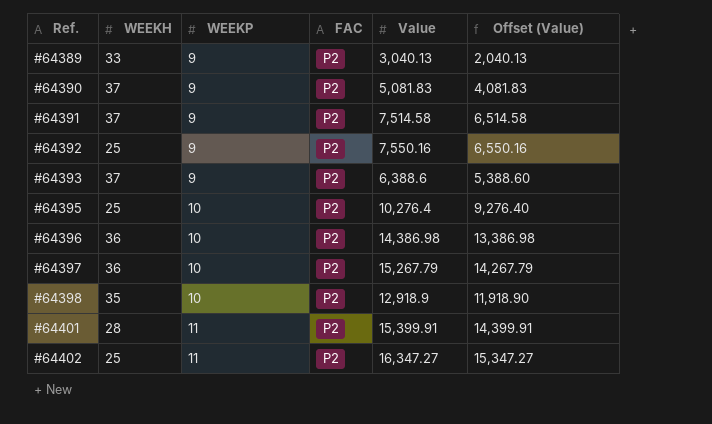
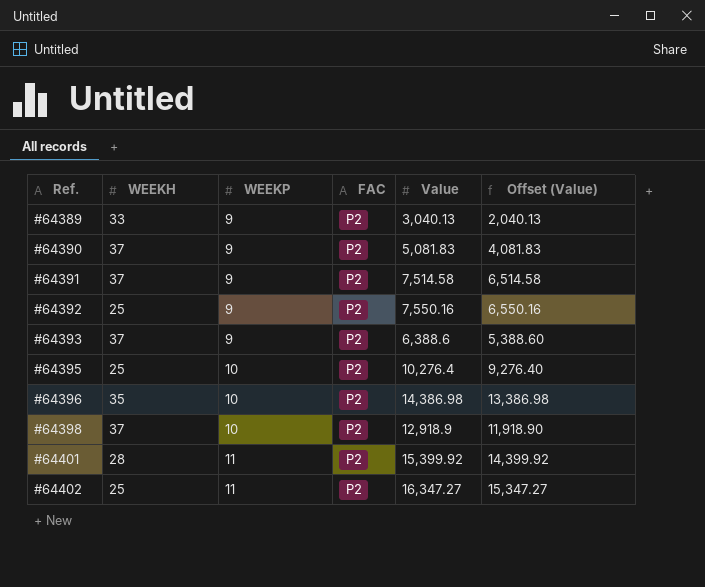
row #64397: 36 | 10 | P2 | 15,267.79 | 14,267.79 -> none
#64396 | WEEKH: 36 -> 35
#64398 | WEEKH: 35 -> 37
#64401 | Value: 15,399.91 -> 15,399.92
#64401 | Offset (Value): 14,399.91 -> 14,399.92

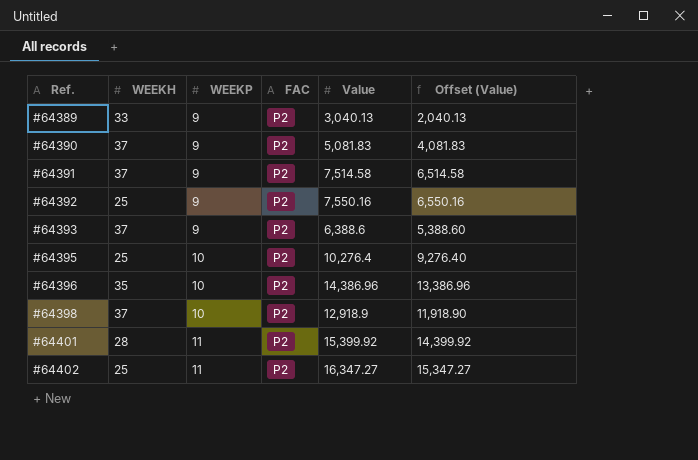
#64396 | Value: 14,386.98 -> 14,386.96
#64396 | Offset (Value): 13,386.98 -> 13,386.96

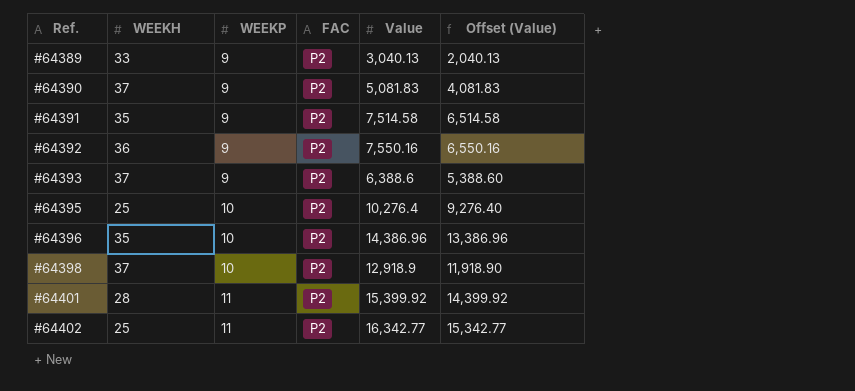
#64391 | WEEKH: 37 -> 35
#64392 | WEEKH: 25 -> 36
#64402 | Value: 16,347.27 -> 16,342.77
#64402 | Offset (Value): 15,347.27 -> 15,342.77

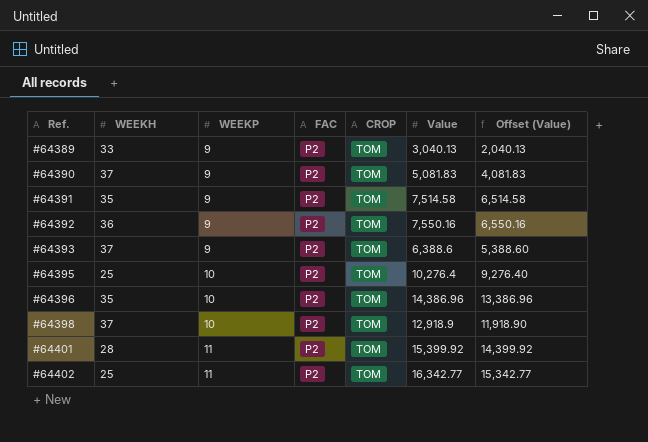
column CROP | position: none -> 5

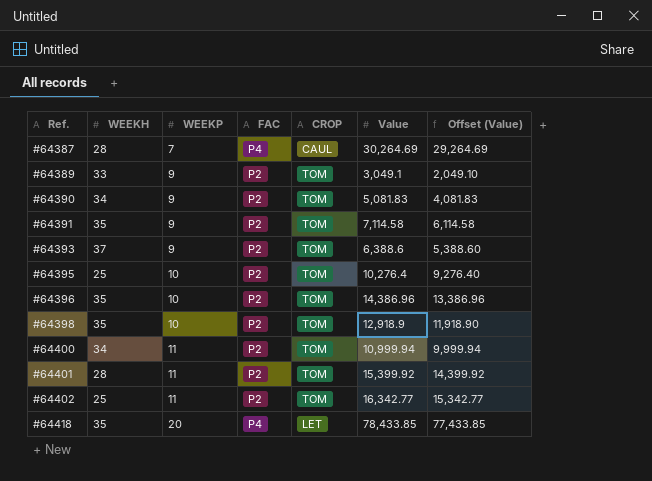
row #64392: 36 | 9 | P2 | TOM | 7,550.16 | 6,550.16 -> none
row #64387: none -> 28 | 7 | P4 | CAUL | 30,264.69 | 29,264.69
#64389 | Value: 3,040.13 -> 3,049.1
#64389 | Offset (Value): 2,040.13 -> 2,049.10
#64390 | WEEKH: 37 -> 34
#64391 | Value: 7,514.58 -> 7,114.58
#64391 | Offset (Value): 6,514.58 -> 6,114.58
#64398 | WEEKH: 37 -> 35
row #64400: none -> 34 | 11 | P2 | TOM | 10,999.94 | 9,999.94
row #64418: none -> 35 | 20 | P4 | LET | 78,433.85 | 77,433.85

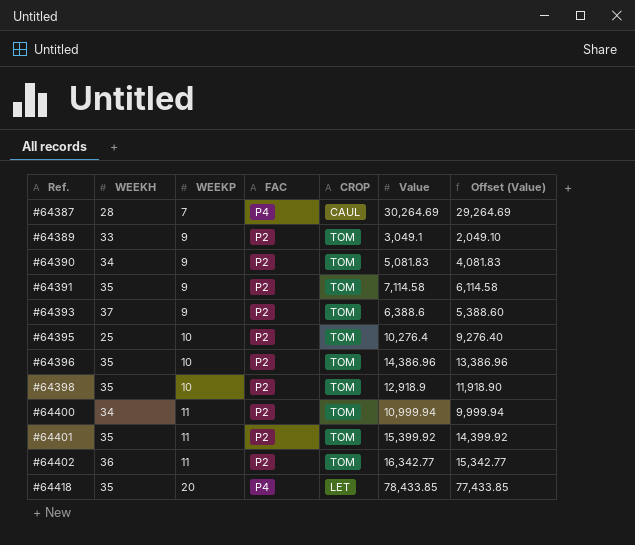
#64401 | WEEKH: 28 -> 35
#64402 | WEEKH: 25 -> 36

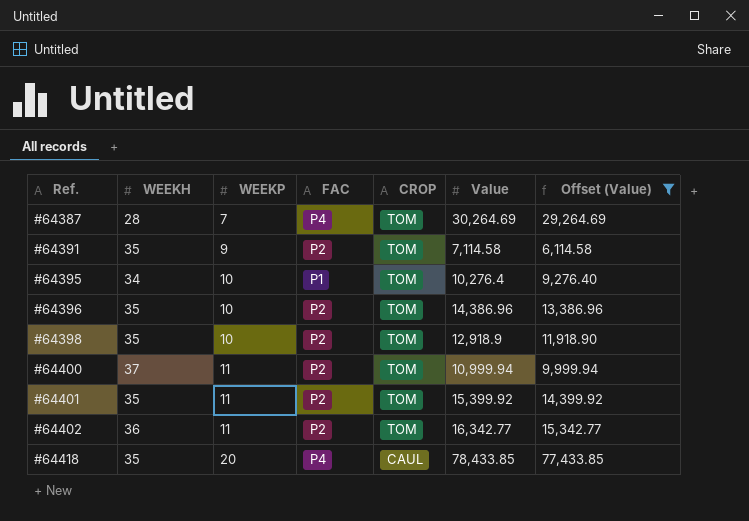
filter: none -> Offset (Value) >= 6,114.58
#64387 | CROP: CAUL -> TOM
#64395 | WEEKH: 25 -> 34
#64395 | FAC: P2 -> P1
#64400 | WEEKH: 34 -> 37
#64418 | CROP: LET -> CAUL

